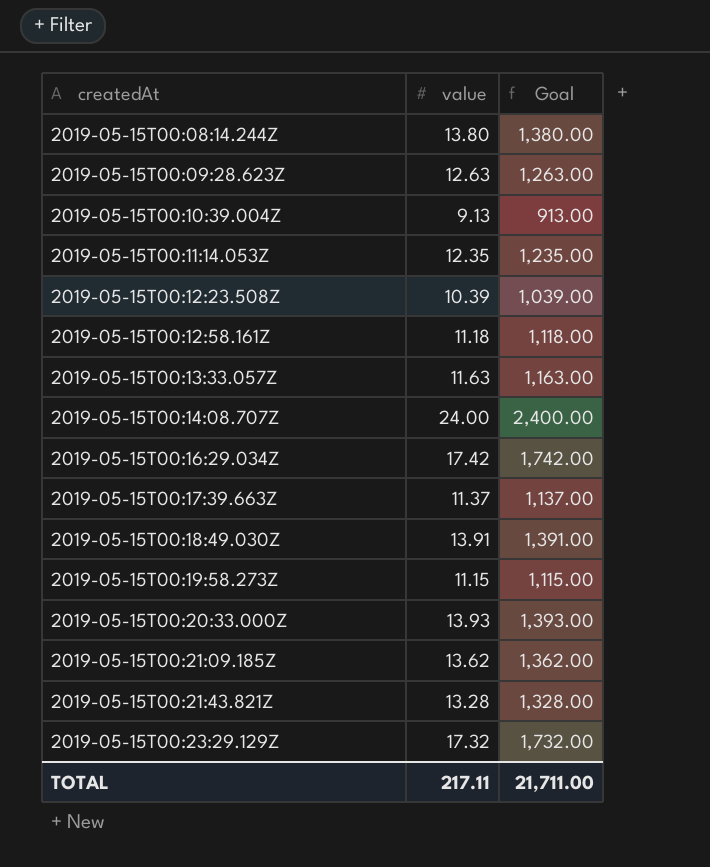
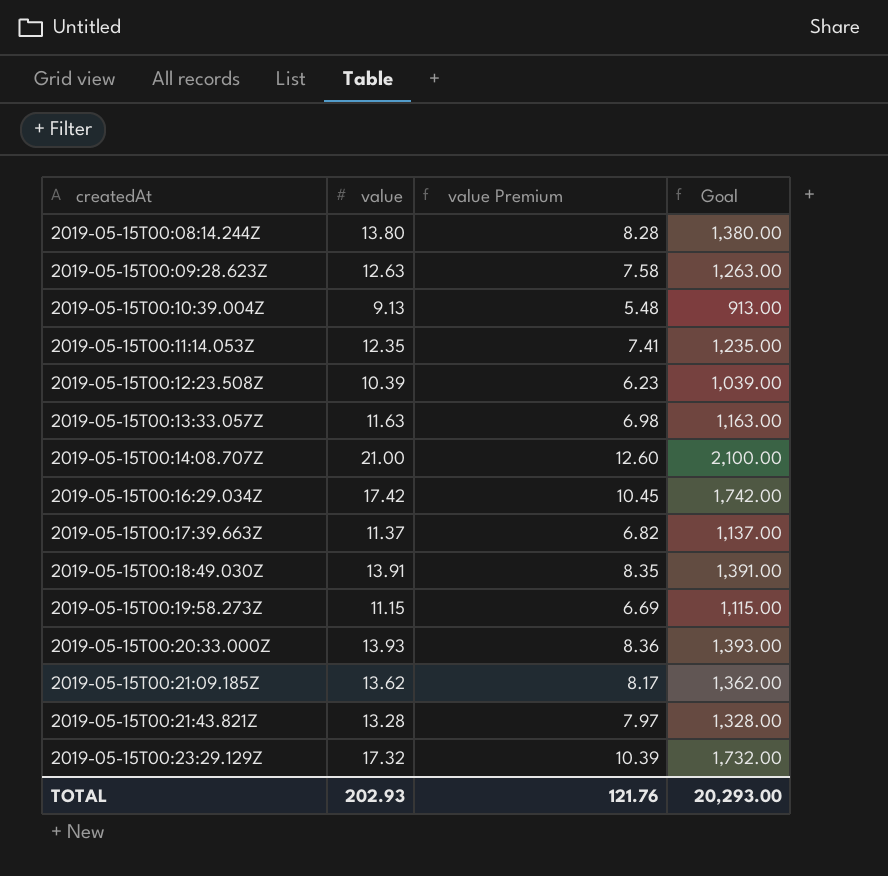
column value Premium | formula: none -> [value] * 0.6
row 2019-05-15T00:12:58.161Z: 11.18 | 1,118.00 -> none
2019-05-15T00:14:08.707Z | value: 24.00 -> 21.00
2019-05-15T00:14:08.707Z | Goal: 2,400.00 -> 2,100.00
TOTAL | value: 217.11 -> 202.93
TOTAL | Goal: 21,711.00 -> 20,293.00

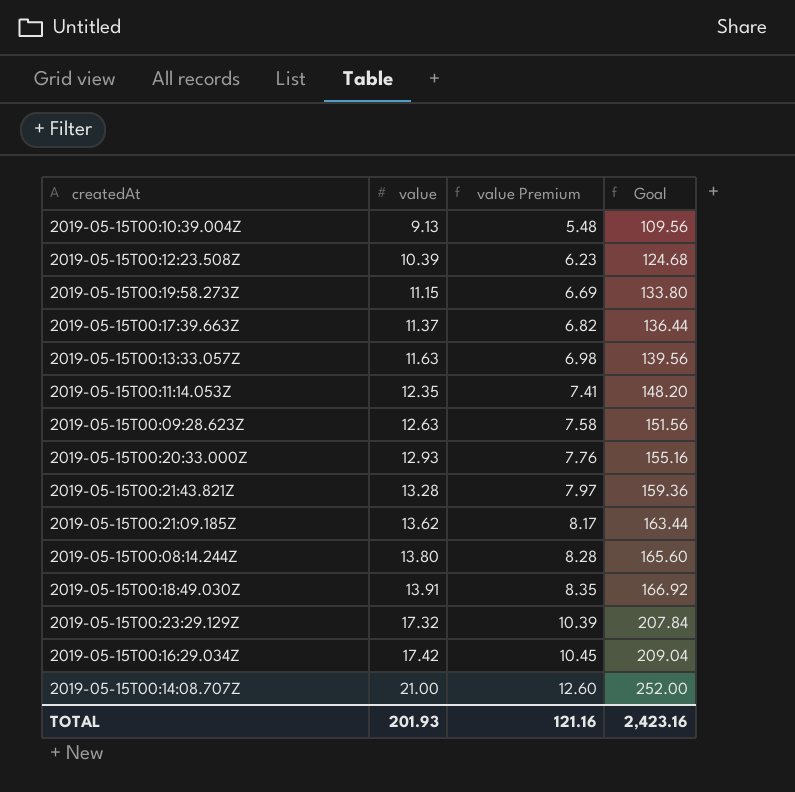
row order: createdAt ascending -> value ascending
column Goal | formula: [value] * 100 -> [value] * 12
2019-05-15T00:20:33.000Z | value: 13.93 -> 12.93
2019-05-15T00:20:33.000Z | value Premium: 8.36 -> 7.76
TOTAL | value: 202.93 -> 201.93
TOTAL | value Premium: 121.76 -> 121.16
TOTAL | Goal: 20,293.00 -> 2,423.16

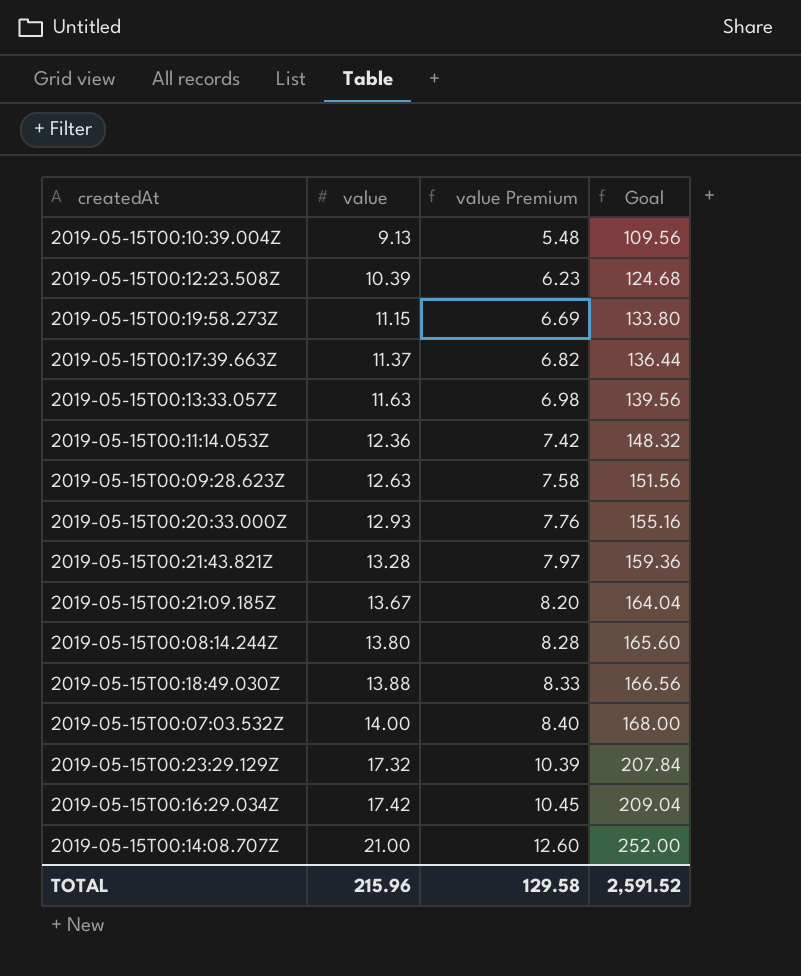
2019-05-15T00:11:14.053Z | value: 12.35 -> 12.36
2019-05-15T00:11:14.053Z | value Premium: 7.41 -> 7.42
2019-05-15T00:11:14.053Z | Goal: 148.20 -> 148.32
2019-05-15T00:21:09.185Z | value: 13.62 -> 13.67
2019-05-15T00:21:09.185Z | value Premium: 8.17 -> 8.20
2019-05-15T00:21:09.185Z | Goal: 163.44 -> 164.04
2019-05-15T00:18:49.030Z | value: 13.91 -> 13.88
2019-05-15T00:18:49.030Z | value Premium: 8.35 -> 8.33
2019-05-15T00:18:49.030Z | Goal: 166.92 -> 166.56
row 2019-05-15T00:07:03.532Z: none -> 14.00 | 8.40 | 168.00
TOTAL | value: 201.93 -> 215.96
TOTAL | value Premium: 121.16 -> 129.58
TOTAL | Goal: 2,423.16 -> 2,591.52

